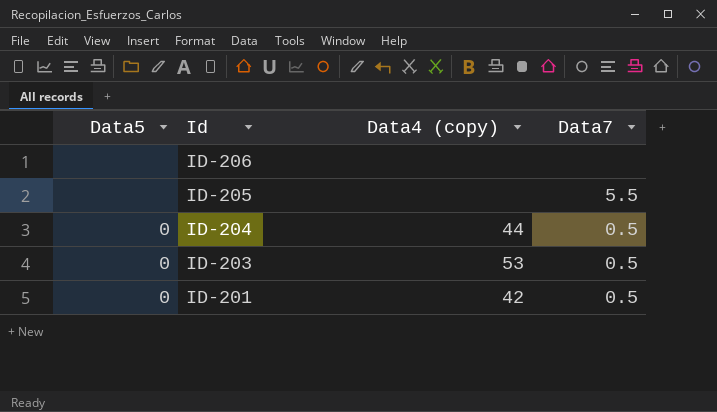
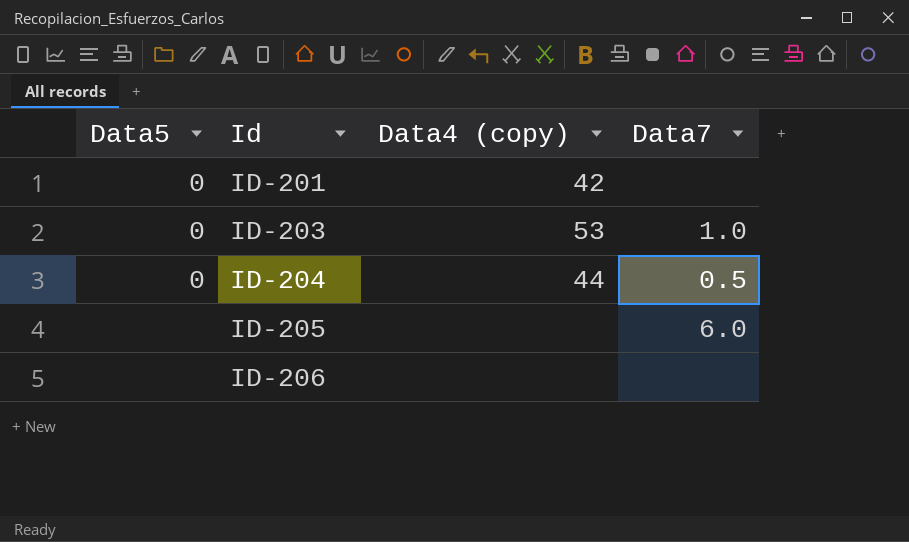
row order: Id descending -> Id ascending
ID-201 | Data7: 0.5 -> none
ID-203 | Data7: 0.5 -> 1.0
ID-205 | Data7: 5.5 -> 6.0

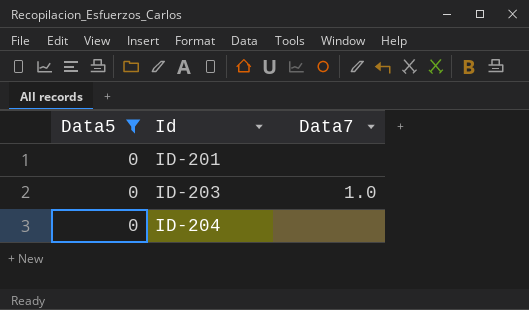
filter: none -> Data5 = 0
column Data4 (copy) | position: 3 -> none
ID-204 | Data7: 0.5 -> none

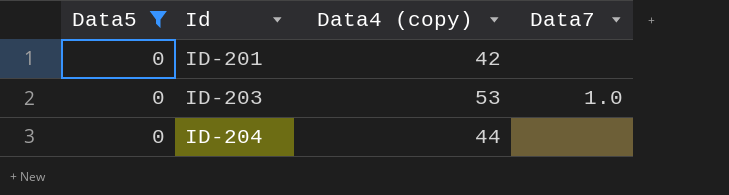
column Data4 (copy) | position: none -> 3

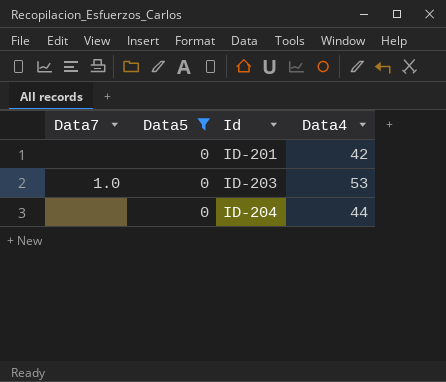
column Data7 | position: 4 -> 1
column name: Data4 (copy) -> Data4

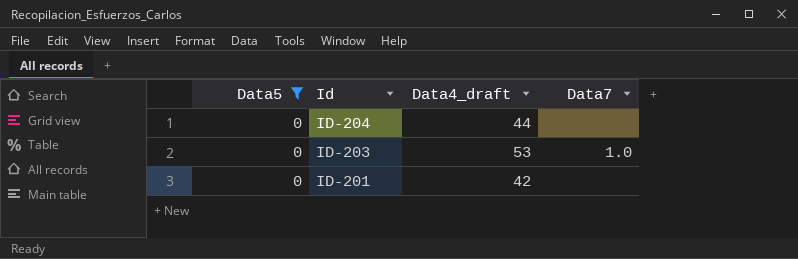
row order: Id ascending -> Id descending
column name: Data4 -> Data4_draft
column Data7 | position: 1 -> 4

